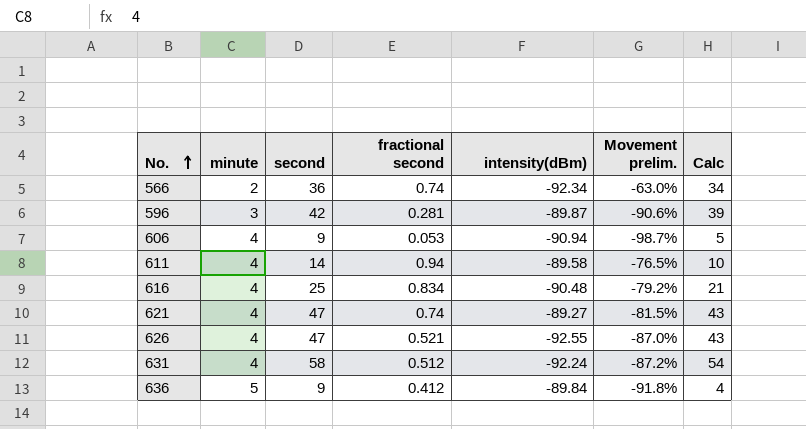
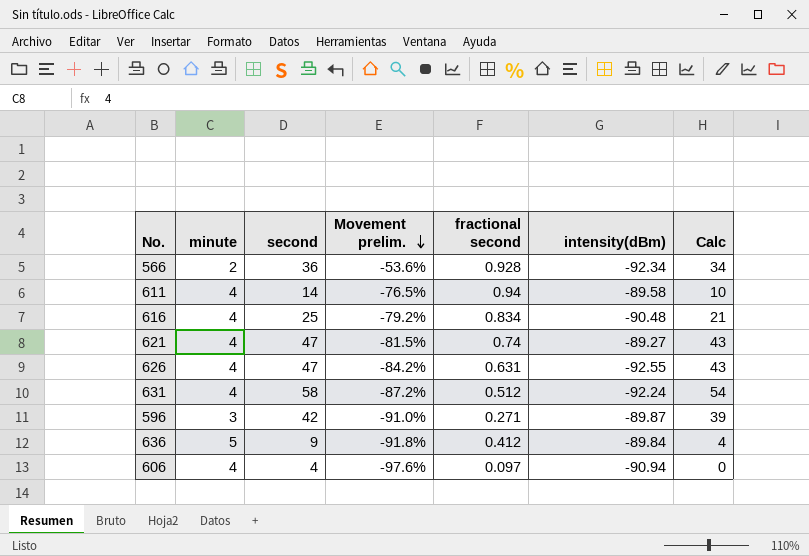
row order: No. ascending -> Movement prelim. descending
column Movement prelim. | position: 6 -> 4
566 | Movement prelim.: -63.0% -> -53.6%
566 | fractional second: 0.74 -> 0.928
626 | Movement prelim.: -87.0% -> -84.2%
626 | fractional second: 0.521 -> 0.631
596 | Movement prelim.: -90.6% -> -91.0%
596 | fractional second: 0.281 -> 0.271
606 | second: 9 -> 4
606 | Movement prelim.: -98.7% -> -97.6%
606 | fractional second: 0.053 -> 0.097
606 | Calc: 5 -> 0

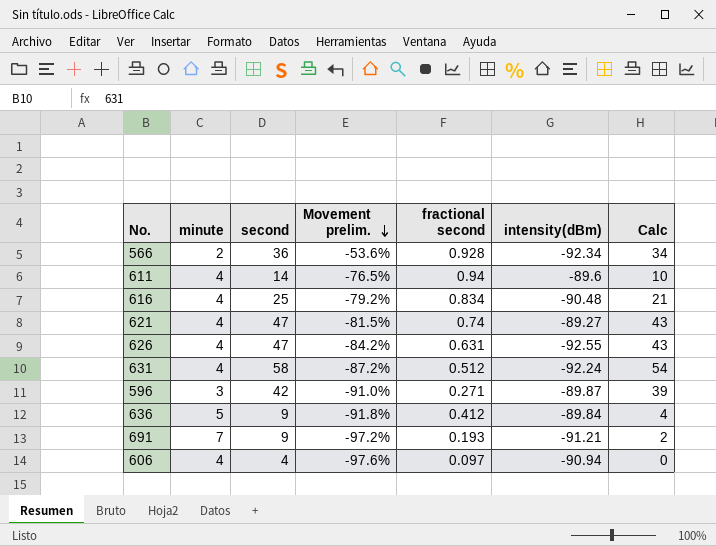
611 | intensity(dBm): -89.58 -> -89.6
row 691: none -> 7 | 9 | -97.2% | 0.193 | -91.21 | 2

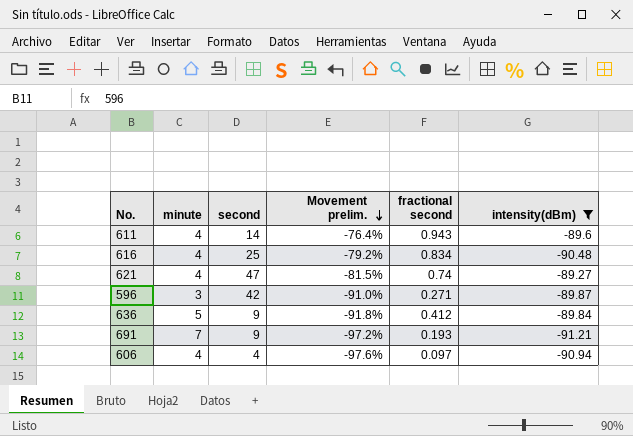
filter: none -> intensity(dBm) >= -91.21
column Calc | formula: [second] - [minute] -> none
611 | Movement prelim.: -76.5% -> -76.4%
611 | fractional second: 0.94 -> 0.943

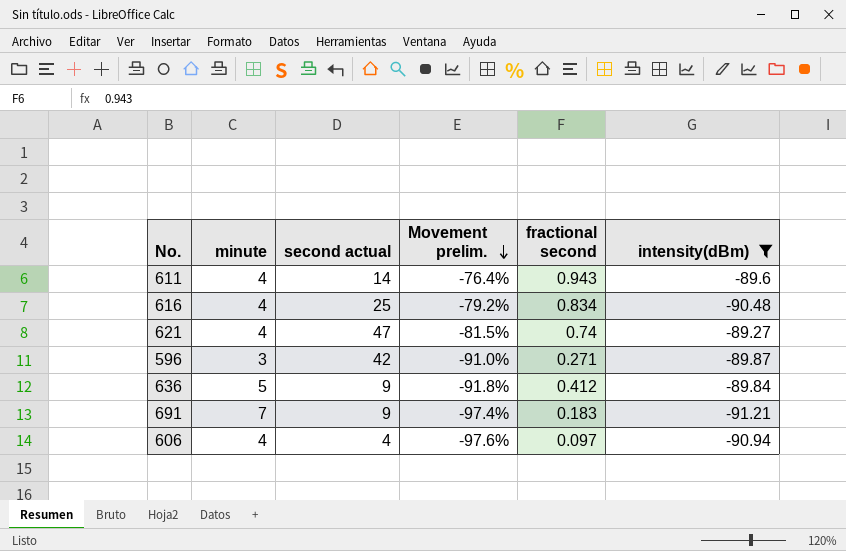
column name: second -> second actual
691 | Movement prelim.: -97.2% -> -97.4%
691 | fractional second: 0.193 -> 0.183

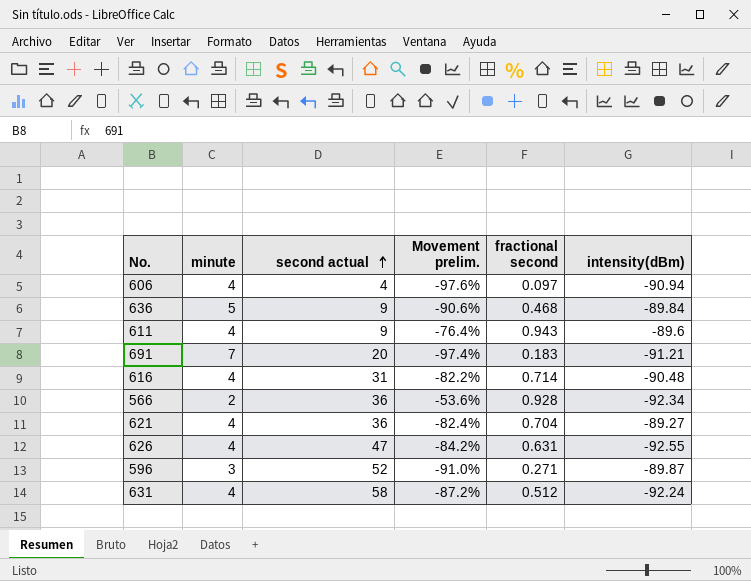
filter: intensity(dBm) >= -91.21 -> none
row order: Movement prelim. descending -> second actual ascending
636 | Movement prelim.: -91.8% -> -90.6%
636 | fractional second: 0.412 -> 0.468
611 | second actual: 14 -> 9
691 | second actual: 9 -> 20
616 | second actual: 25 -> 31
616 | Movement prelim.: -79.2% -> -82.2%
616 | fractional second: 0.834 -> 0.714
621 | second actual: 47 -> 36
621 | Movement prelim.: -81.5% -> -82.4%
621 | fractional second: 0.74 -> 0.704
596 | second actual: 42 -> 52

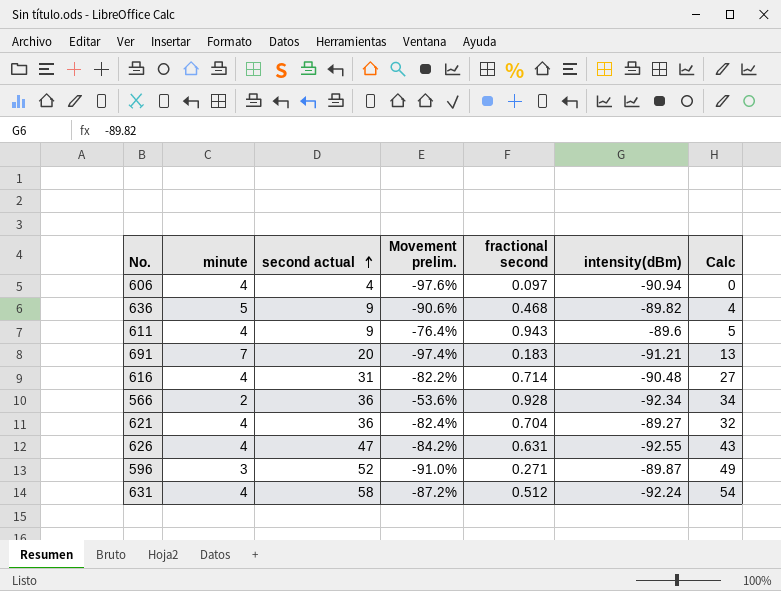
column Calc | formula: none -> [second actual] - [minute]
636 | intensity(dBm): -89.84 -> -89.82

